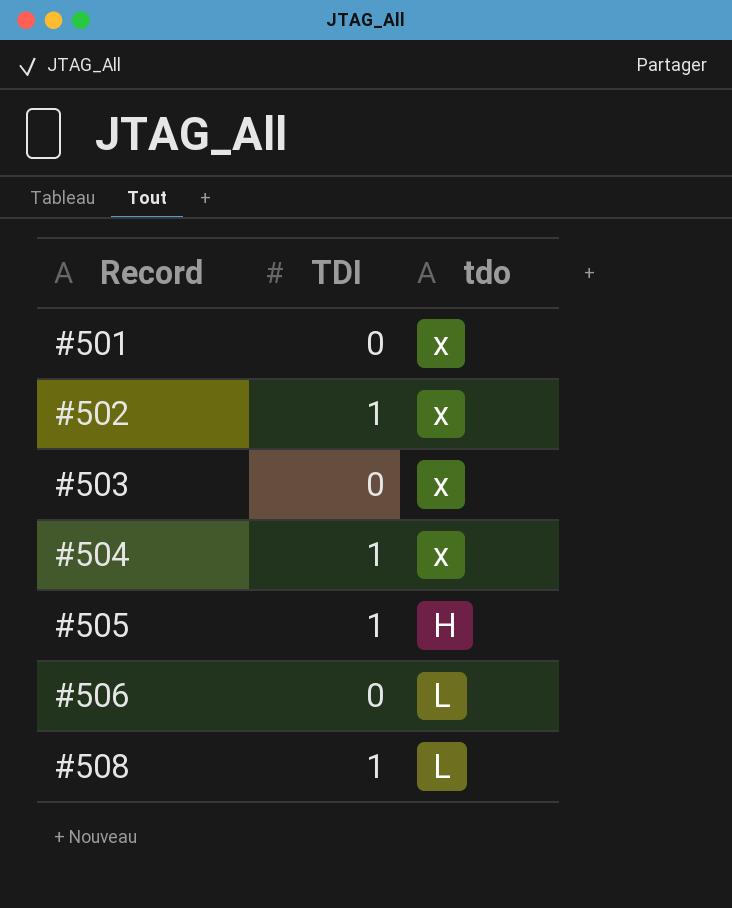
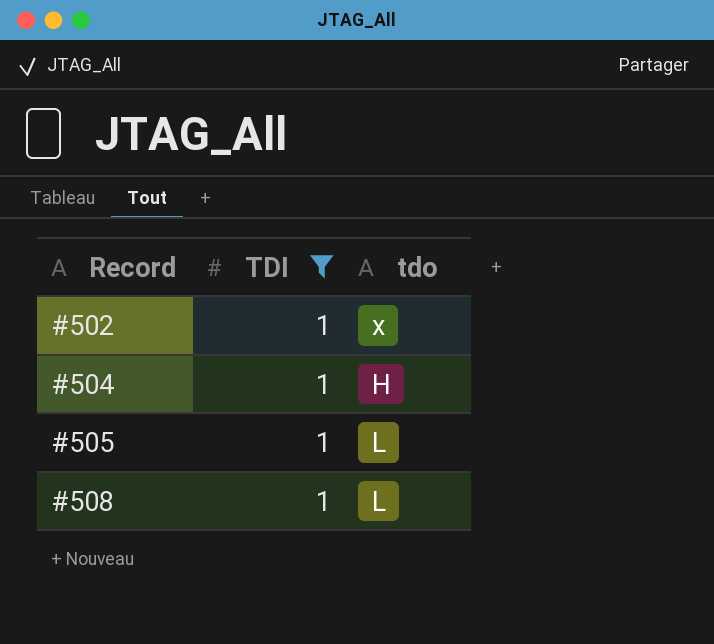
filter: none -> TDI = 1
#504 | tdo: x -> H
#505 | tdo: H -> L

